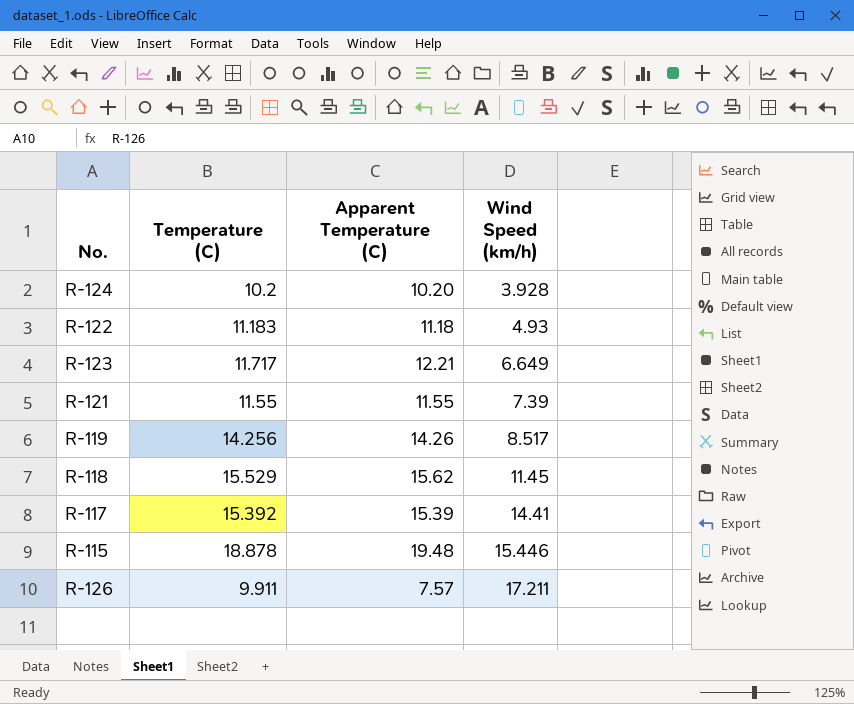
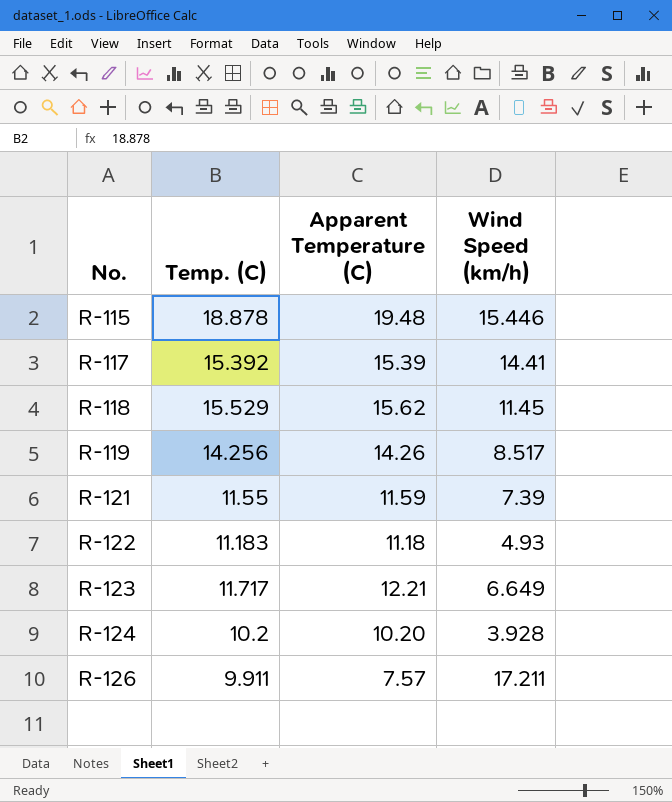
row order: Wind Speed (km/h) ascending -> No. ascending
column name: Temperature (C) -> Temp. (C)
R-121 | Apparent Temperature (C): 11.55 -> 11.59

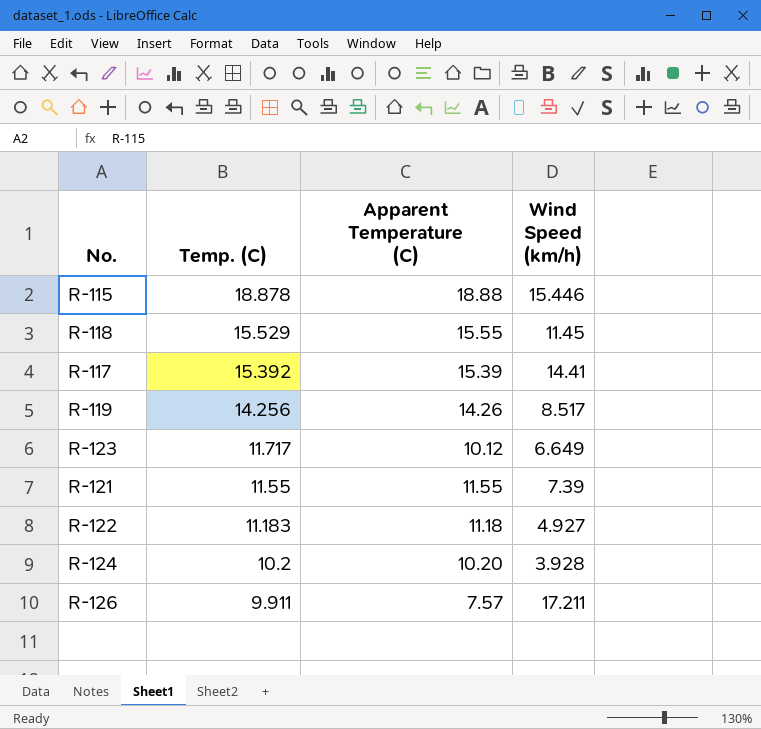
row order: No. ascending -> Temp. (C) descending
R-115 | Apparent Temperature (C): 19.48 -> 18.88
R-118 | Apparent Temperature (C): 15.62 -> 15.55
R-123 | Apparent Temperature (C): 12.21 -> 10.12
R-121 | Apparent Temperature (C): 11.59 -> 11.55
R-122 | Wind Speed (km/h): 4.93 -> 4.927

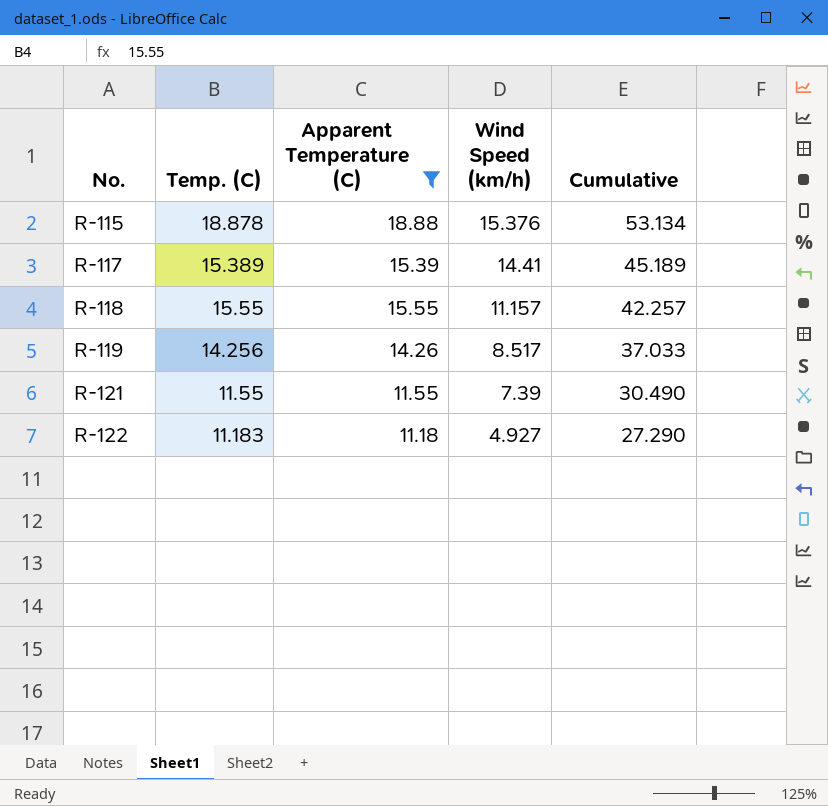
filter: none -> Apparent Temperature (C) >= 11.18
row order: Temp. (C) descending -> No. ascending
column Cumulative | formula: none -> [Temp. (C)] + [Apparent Temperature (C)] + [Wind Speed (km/h)]
R-115 | Wind Speed (km/h): 15.446 -> 15.376
R-117 | Temp. (C): 15.392 -> 15.389
R-118 | Temp. (C): 15.529 -> 15.55
R-118 | Wind Speed (km/h): 11.45 -> 11.157

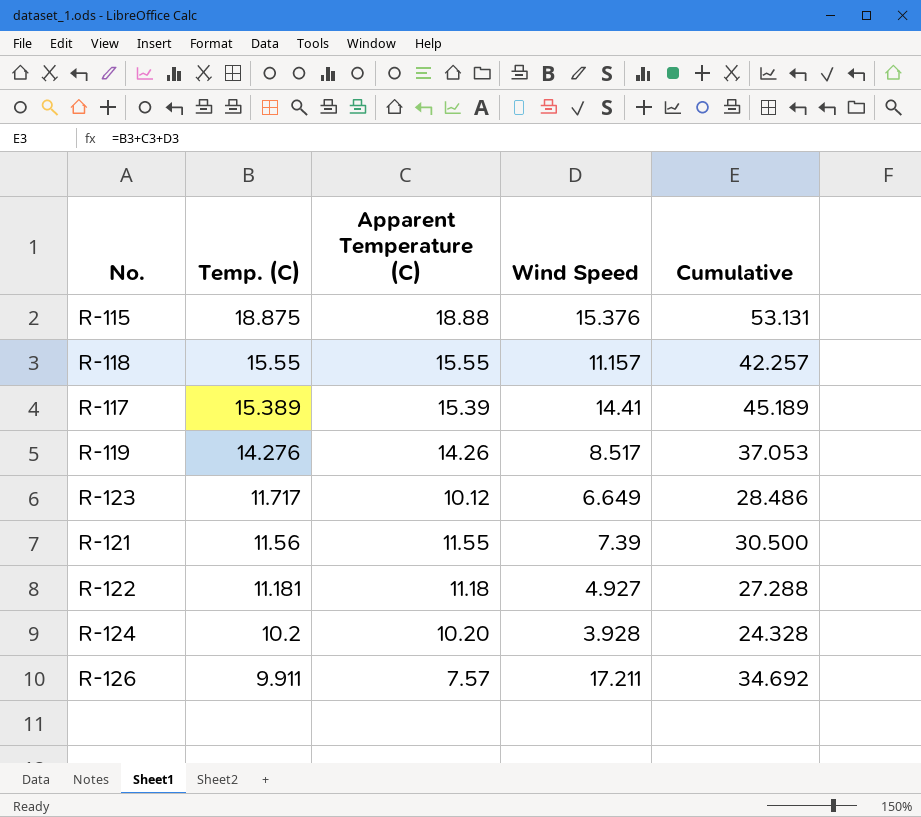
filter: Apparent Temperature (C) >= 11.18 -> none
row order: No. ascending -> Temp. (C) descending
column name: Wind Speed (km/h) -> Wind Speed
R-115 | Temp. (C): 18.878 -> 18.875
R-115 | Cumulative: 53.134 -> 53.131
R-119 | Temp. (C): 14.256 -> 14.276
R-119 | Cumulative: 37.033 -> 37.053
R-121 | Temp. (C): 11.55 -> 11.56
R-121 | Cumulative: 30.490 -> 30.500
R-122 | Temp. (C): 11.183 -> 11.181
R-122 | Cumulative: 27.290 -> 27.288

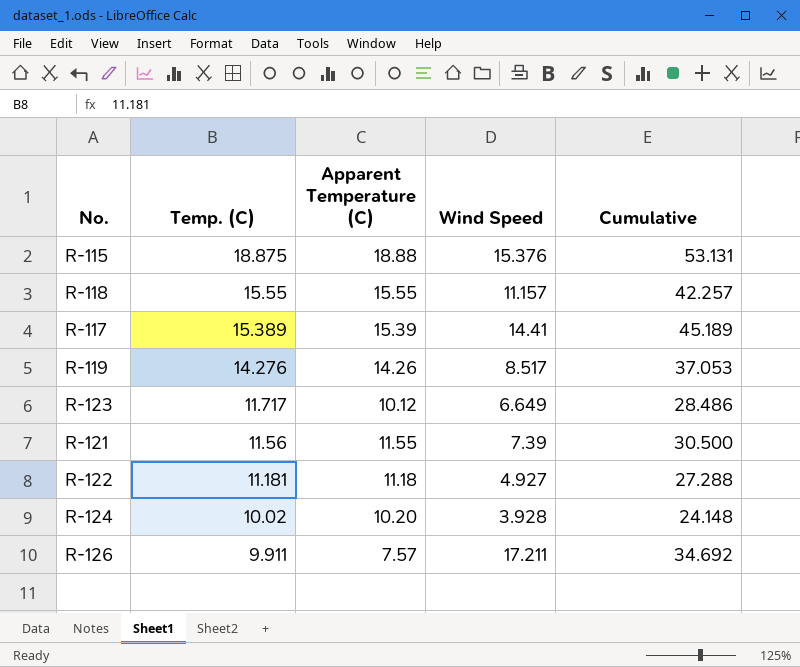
R-124 | Temp. (C): 10.2 -> 10.02
R-124 | Cumulative: 24.328 -> 24.148

